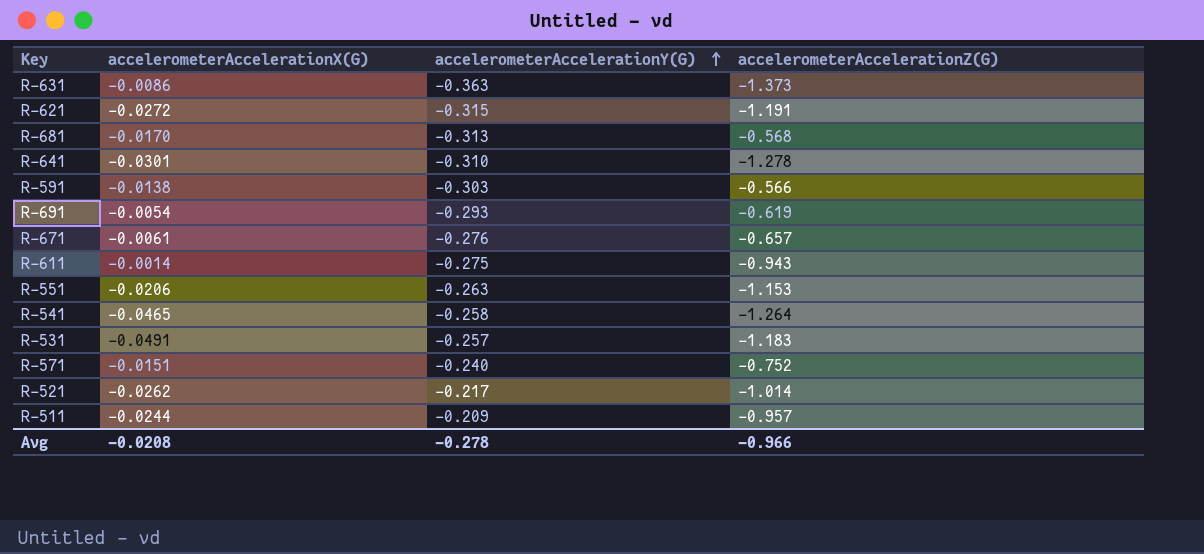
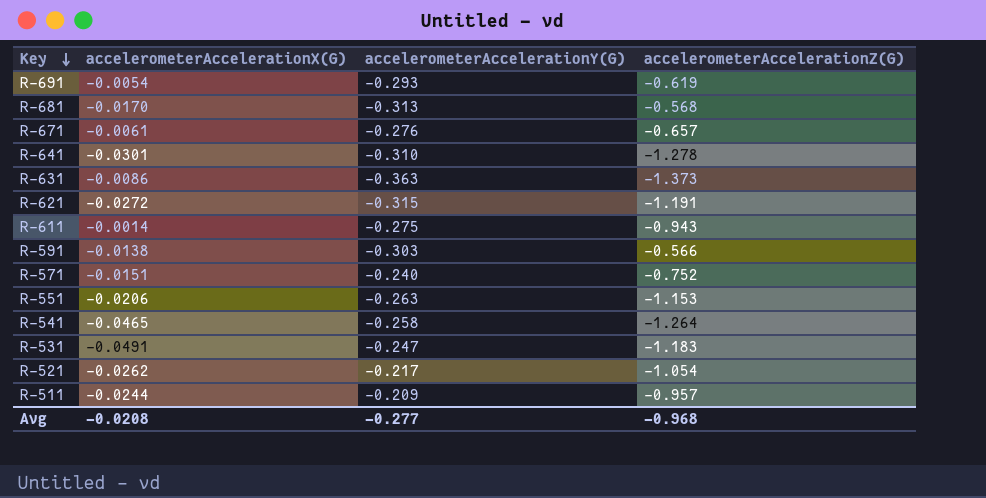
row order: accelerometerAccelerationY(G) ascending -> Key descending
R-531 | accelerometerAccelerationY(G): -0.257 -> -0.247
R-521 | accelerometerAccelerationZ(G): -1.014 -> -1.054
Avg | accelerometerAccelerationY(G): -0.278 -> -0.277
Avg | accelerometerAccelerationZ(G): -0.966 -> -0.968

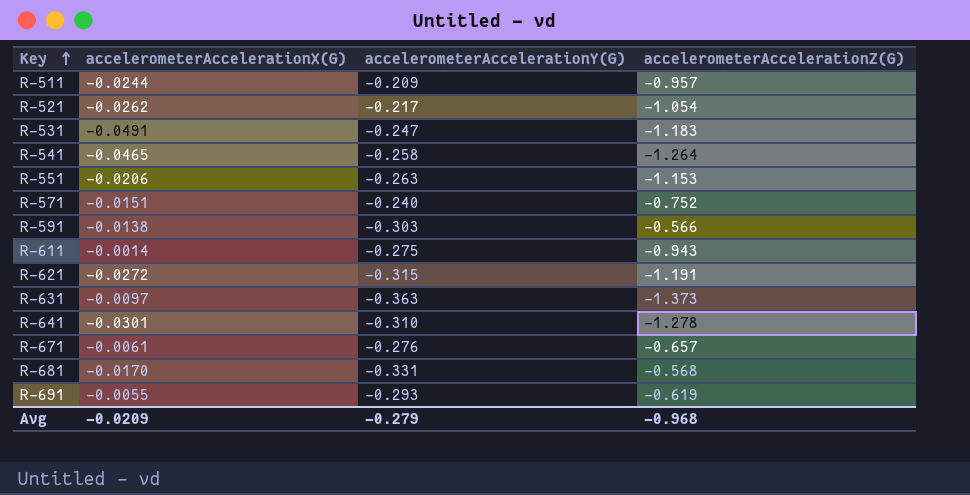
row order: Key descending -> Key ascending
R-631 | accelerometerAccelerationX(G): -0.0086 -> -0.0097
R-681 | accelerometerAccelerationY(G): -0.313 -> -0.331
R-691 | accelerometerAccelerationX(G): -0.0054 -> -0.0055
Avg | accelerometerAccelerationX(G): -0.0208 -> -0.0209
Avg | accelerometerAccelerationY(G): -0.277 -> -0.279

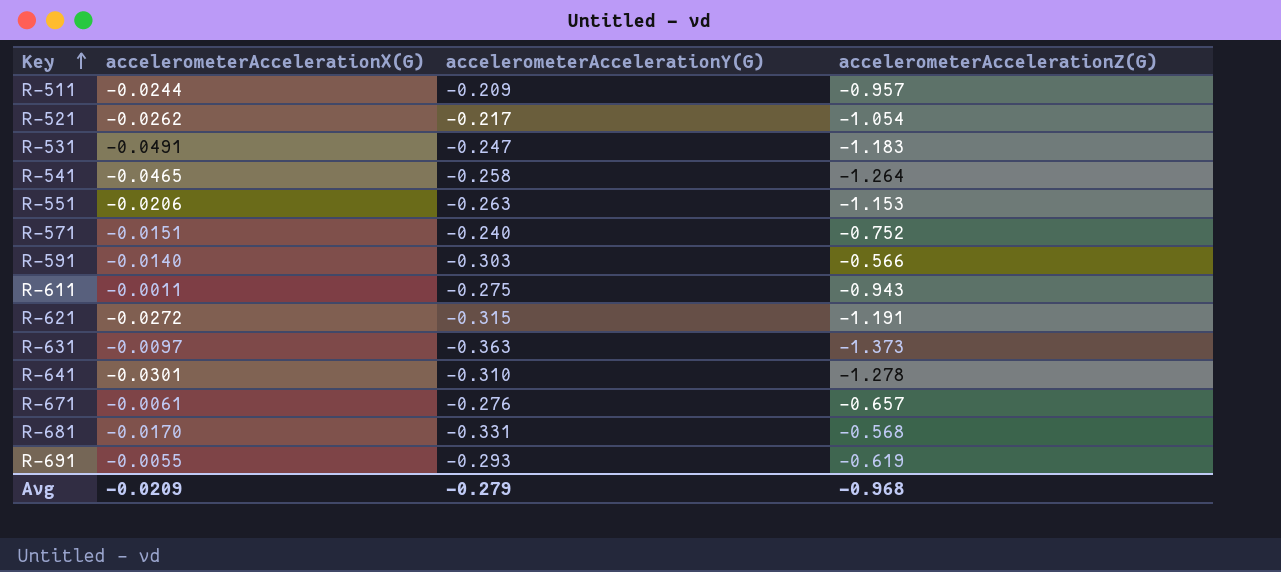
R-591 | accelerometerAccelerationX(G): -0.0138 -> -0.0140
R-611 | accelerometerAccelerationX(G): -0.0014 -> -0.0011

